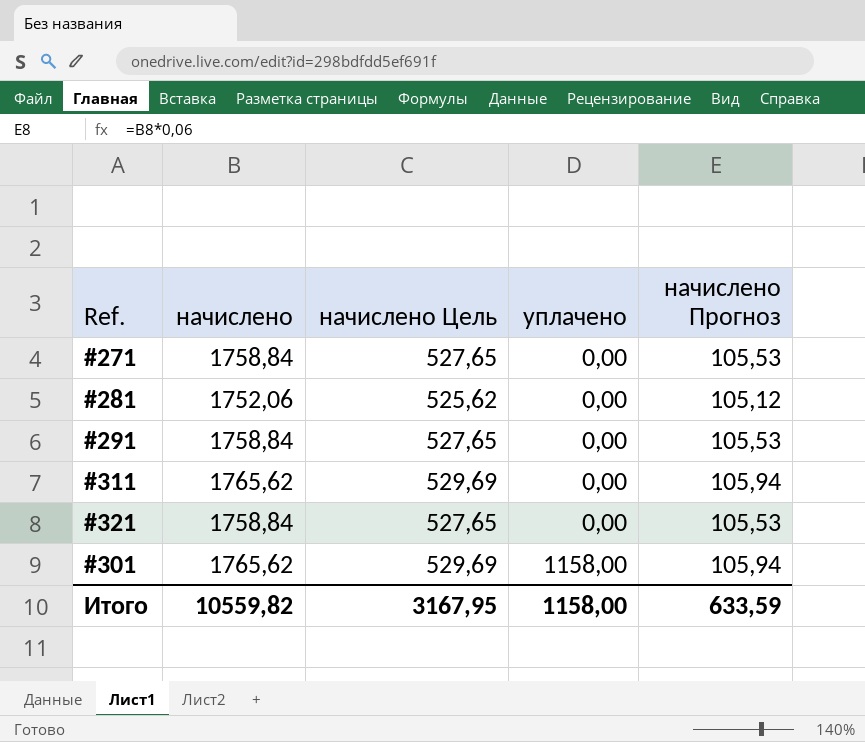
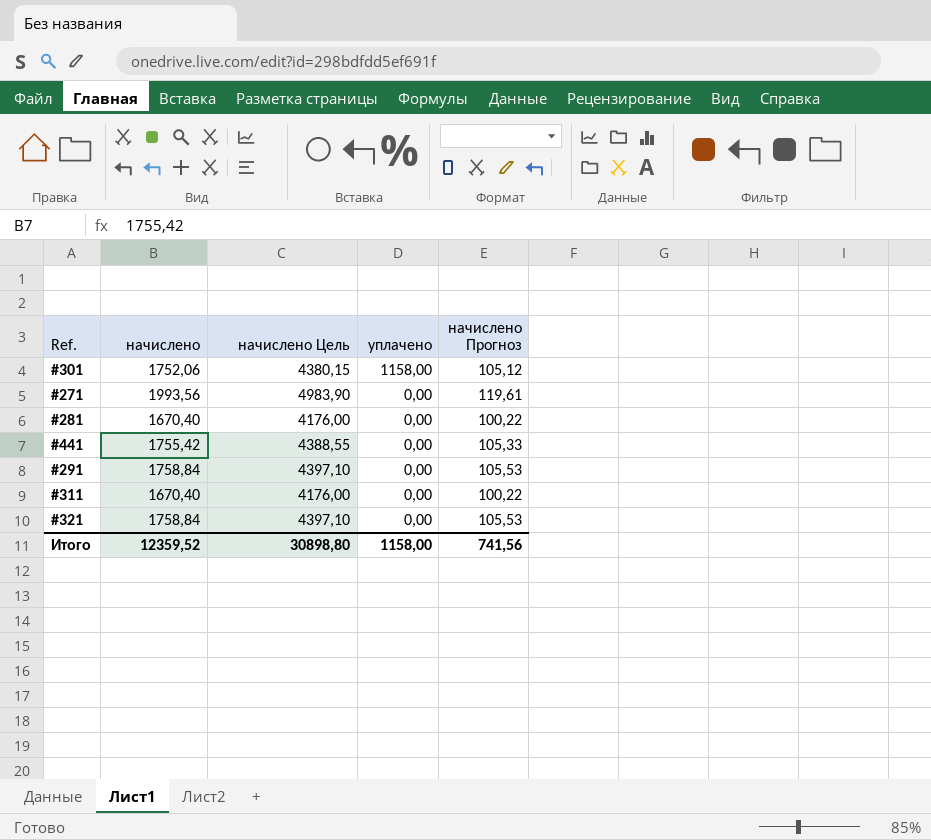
row order: уплачено ascending -> уплачено descending
column начислено Цель | formula: [начислено] * 0,3 -> [начислено] * 2,5
#301 | начислено: 1765,62 -> 1752,06
#301 | начислено Прогноз: 105,94 -> 105,12
#271 | начислено: 1758,84 -> 1993,56
#271 | начислено Прогноз: 105,53 -> 119,61
#281 | начислено: 1752,06 -> 1670,40
#281 | начислено Прогноз: 105,12 -> 100,22
row #441: none -> 1755,42 | 4388,55 | 0,00 | 105,33
#311 | начислено: 1765,62 -> 1670,40
#311 | начислено Прогноз: 105,94 -> 100,22
Итого | начислено: 10559,82 -> 12359,52
Итого | начислено Цель: 3167,95 -> 30898,80
Итого | начислено Прогноз: 633,59 -> 741,56

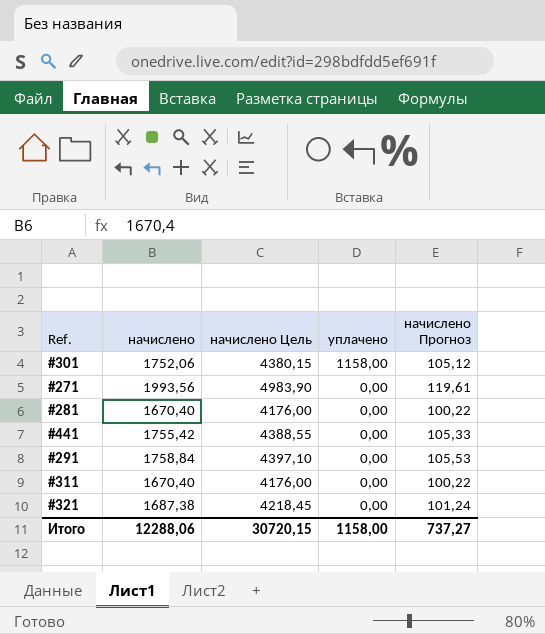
#321 | начислено: 1758,84 -> 1687,38
#321 | начислено Цель: 4397,10 -> 4218,45
#321 | начислено Прогноз: 105,53 -> 101,24
Итого | начислено: 12359,52 -> 12288,06
Итого | начислено Цель: 30898,80 -> 30720,15
Итого | начислено Прогноз: 741,56 -> 737,27

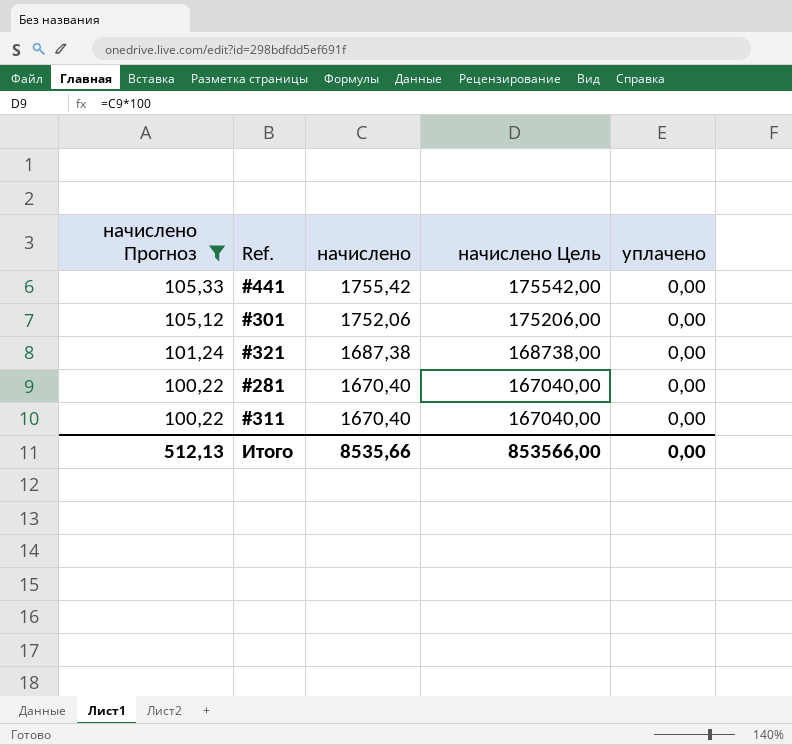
filter: none -> начислено Прогноз <= 105,33
row order: уплачено descending -> начислено Прогноз descending
column начислено Прогноз | position: 5 -> 1
column начислено Цель | formula: [начислено] * 2,5 -> [начислено] * 100
#301 | уплачено: 1158,00 -> 0,00
Итого | начислено Прогноз: 737,27 -> 512,13
Итого | начислено: 12288,06 -> 8535,66
Итого | начислено Цель: 30720,15 -> 853566,00
Итого | уплачено: 1158,00 -> 0,00

